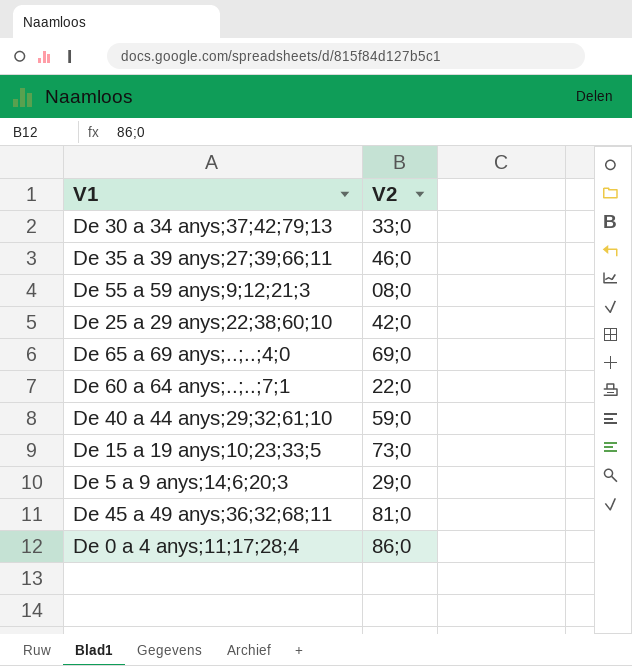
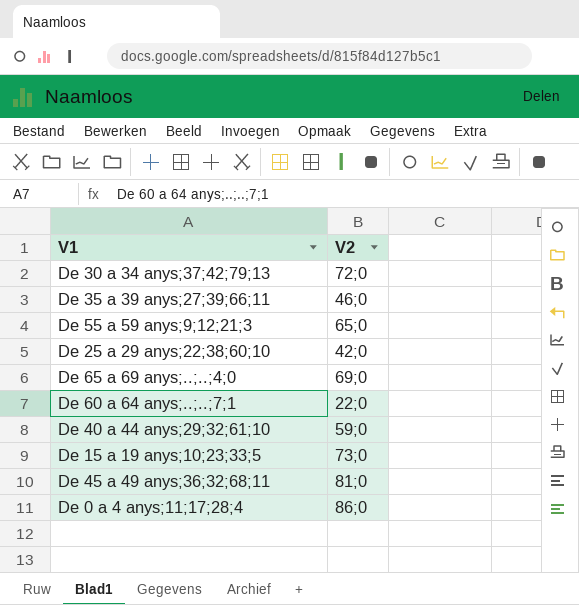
row De 5 a 9 anys;14;6;20;3: 29;0 -> none
De 30 a 34 anys;37;42;79;13 | V2: 33;0 -> 72;0
De 55 a 59 anys;9;12;21;3 | V2: 08;0 -> 65;0

